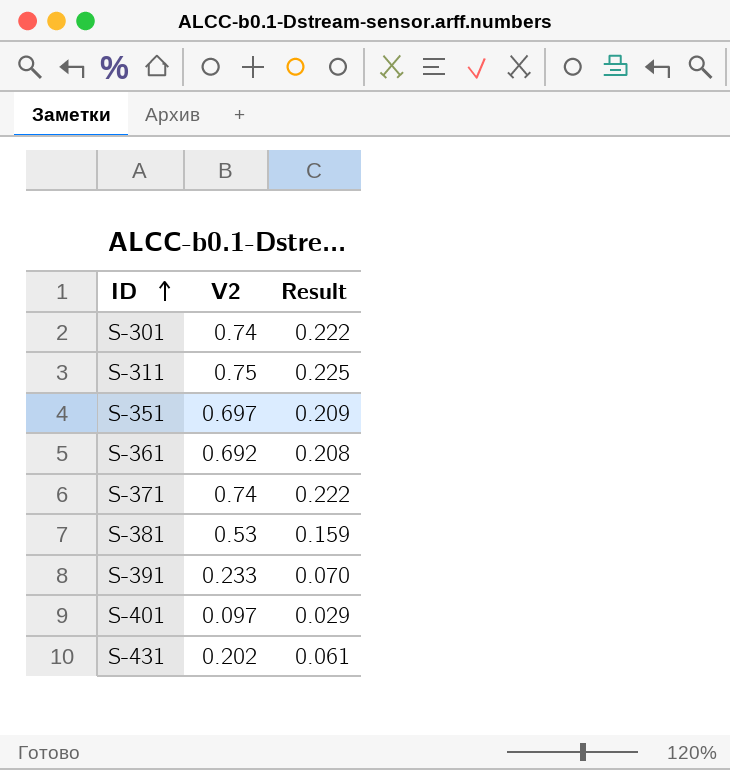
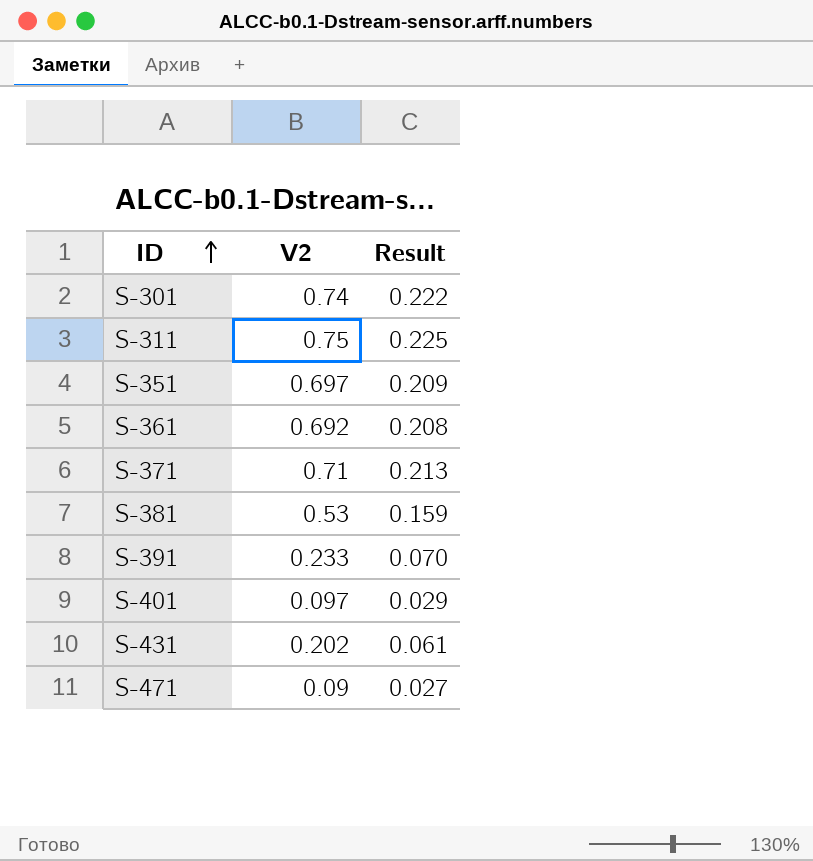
S-371 | V2: 0.74 -> 0.71
S-371 | Result: 0.222 -> 0.213
row S-471: none -> 0.09 | 0.027

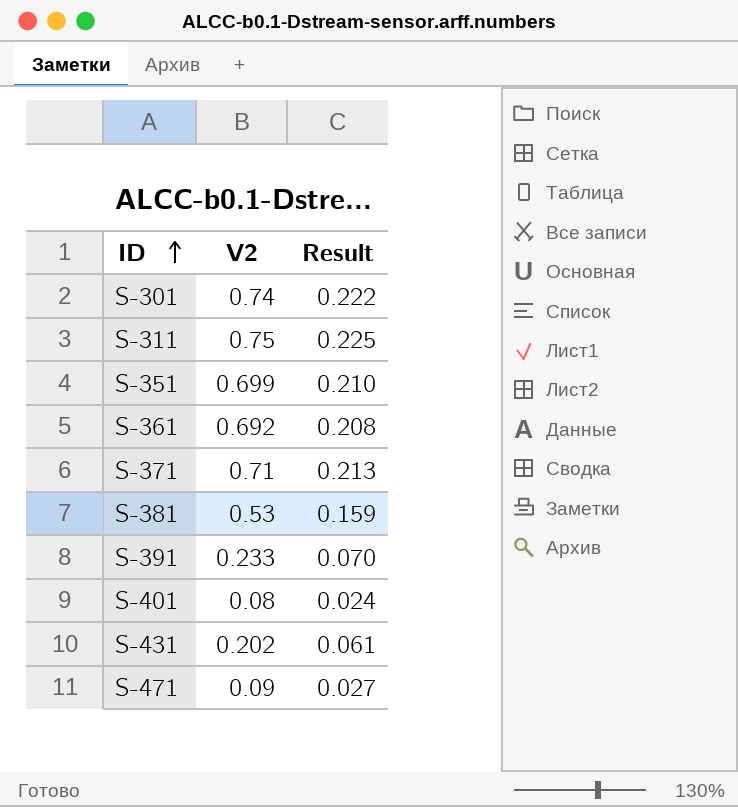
S-351 | V2: 0.697 -> 0.699
S-351 | Result: 0.209 -> 0.210
S-401 | V2: 0.097 -> 0.08
S-401 | Result: 0.029 -> 0.024

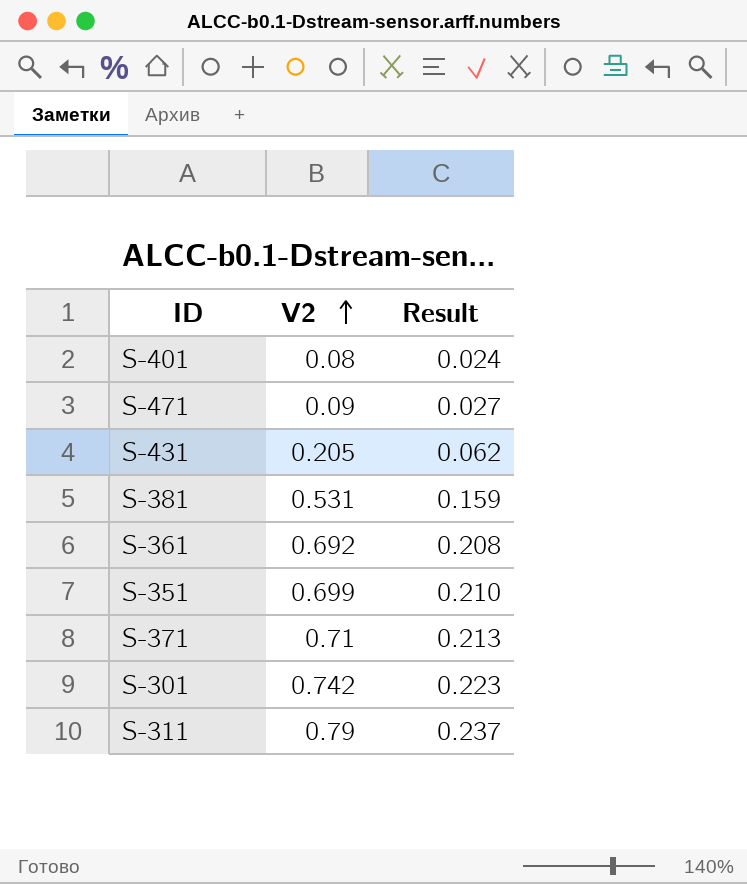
row order: ID ascending -> V2 ascending
row S-391: 0.233 | 0.070 -> none
S-431 | V2: 0.202 -> 0.205
S-431 | Result: 0.061 -> 0.062
S-381 | V2: 0.53 -> 0.531
S-301 | V2: 0.74 -> 0.742
S-301 | Result: 0.222 -> 0.223
S-311 | V2: 0.75 -> 0.79
S-311 | Result: 0.225 -> 0.237

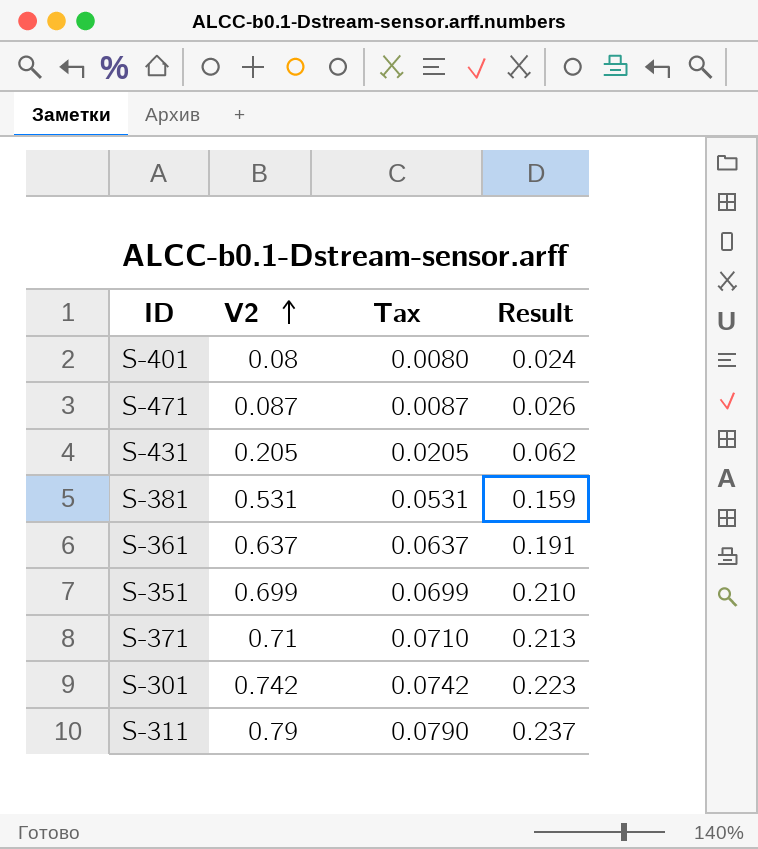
column Tax | formula: none -> [V2] * 0.1
S-471 | V2: 0.09 -> 0.087
S-471 | Result: 0.027 -> 0.026
S-361 | V2: 0.692 -> 0.637
S-361 | Result: 0.208 -> 0.191

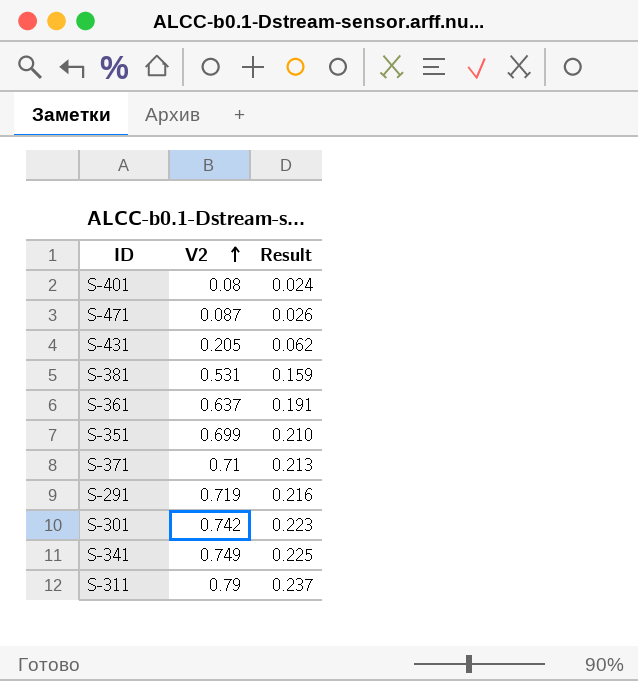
column Tax | formula: [V2] * 0.1 -> none
row S-291: none -> 0.719 | 0.216
row S-341: none -> 0.749 | 0.225

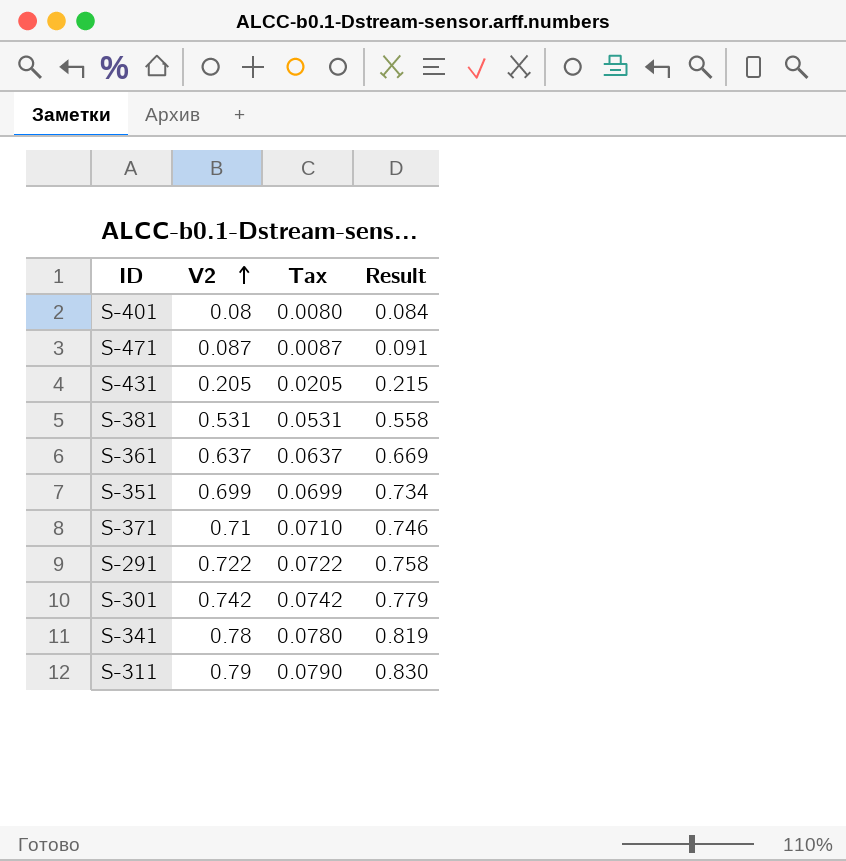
column Tax | formula: none -> [V2] * 0.1
column Result | formula: [V2] * 0.3 -> [V2] * 1.05
S-291 | V2: 0.719 -> 0.722
S-341 | V2: 0.749 -> 0.78

